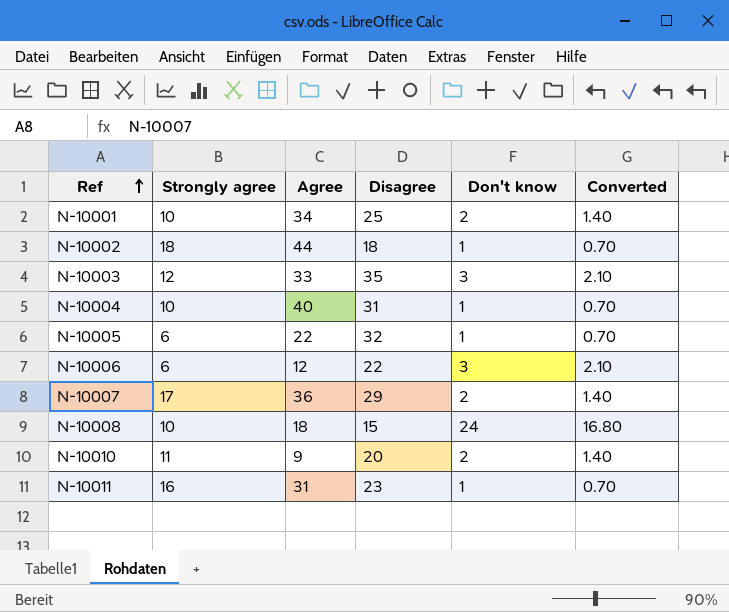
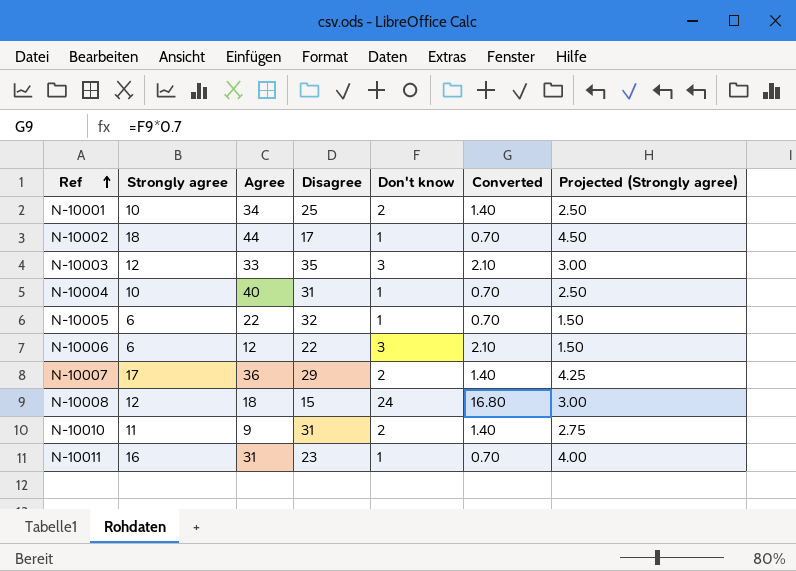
column Projected (Strongly agree) | formula: none -> [Strongly agree] * 0.25
N-10002 | Disagree: 18 -> 17
N-10008 | Strongly agree: 10 -> 12
N-10010 | Disagree: 20 -> 31

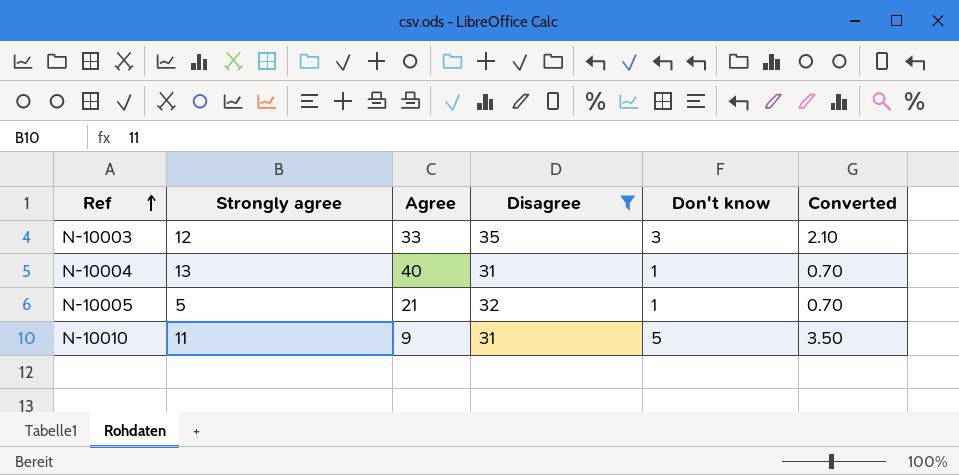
filter: none -> Disagree >= 31
column Projected (Strongly agree) | formula: [Strongly agree] * 0.25 -> none
N-10004 | Strongly agree: 10 -> 13
N-10005 | Strongly agree: 6 -> 5
N-10005 | Agree: 22 -> 21
N-10010 | Don't know: 2 -> 5
N-10010 | Converted: 1.40 -> 3.50

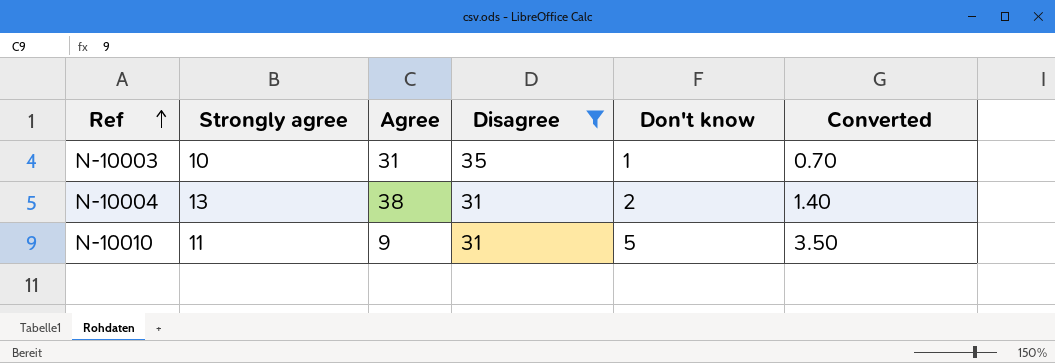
row N-10005: 5 | 21 | 32 | 1 | 0.70 -> none
N-10003 | Strongly agree: 12 -> 10
N-10003 | Agree: 33 -> 31
N-10003 | Don't know: 3 -> 1
N-10003 | Converted: 2.10 -> 0.70
N-10004 | Agree: 40 -> 38
N-10004 | Don't know: 1 -> 2
N-10004 | Converted: 0.70 -> 1.40

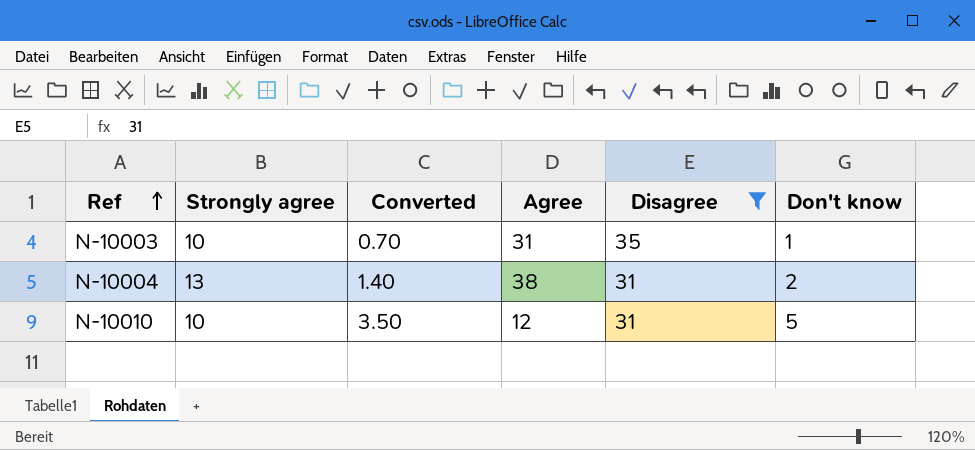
column Converted | position: 6 -> 3
N-10010 | Strongly agree: 11 -> 10
N-10010 | Agree: 9 -> 12

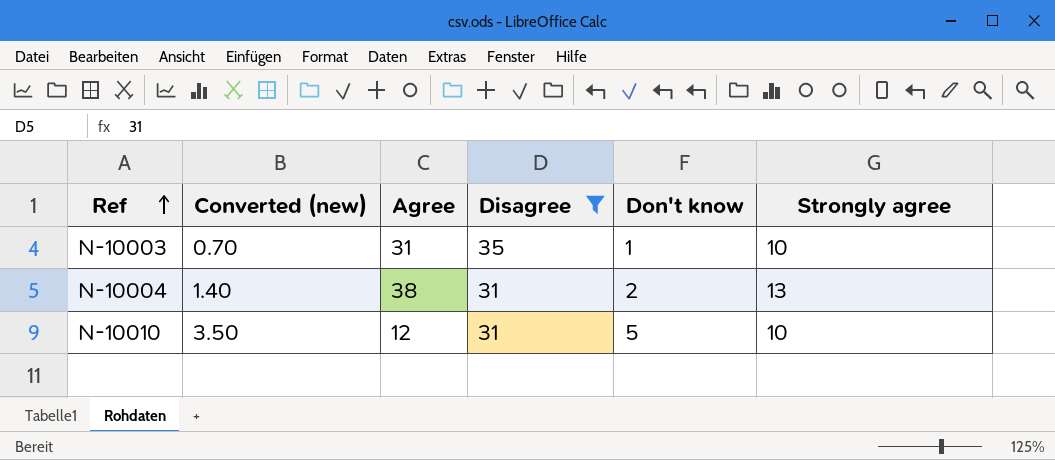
column name: Converted -> Converted (new)
column Strongly agree | position: 2 -> 6

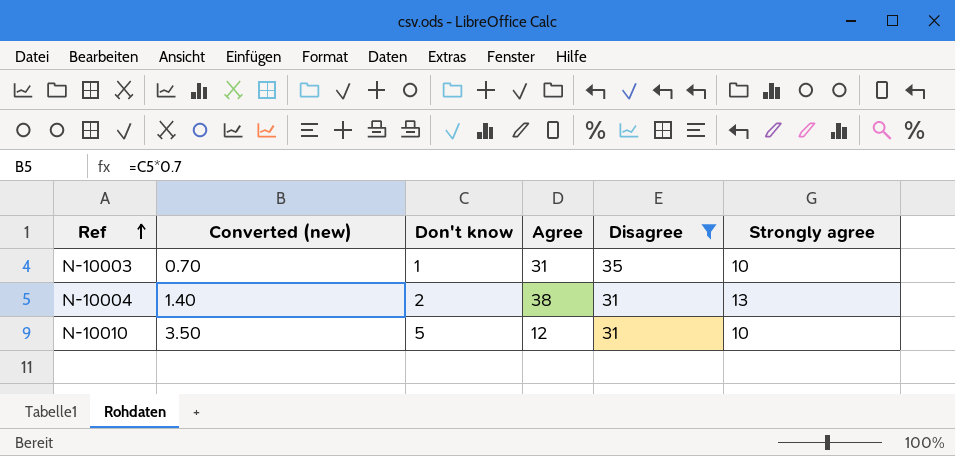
column Don't know | position: 5 -> 3

